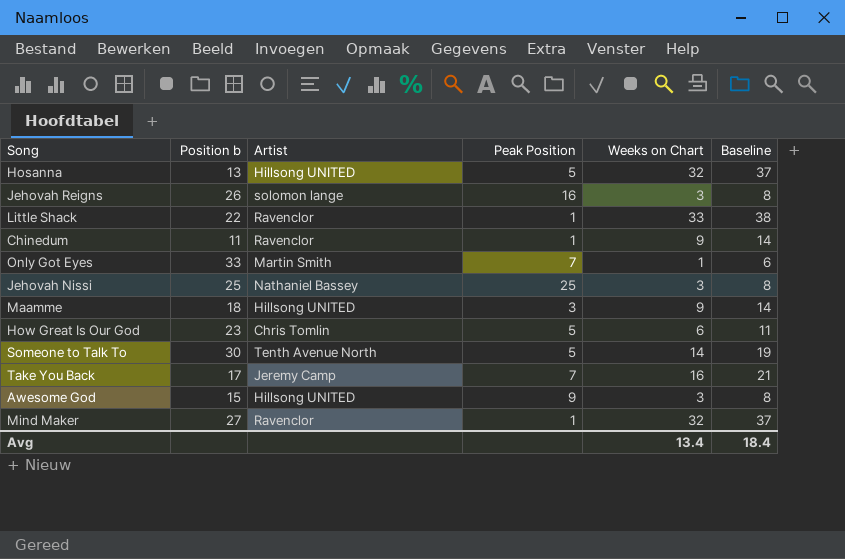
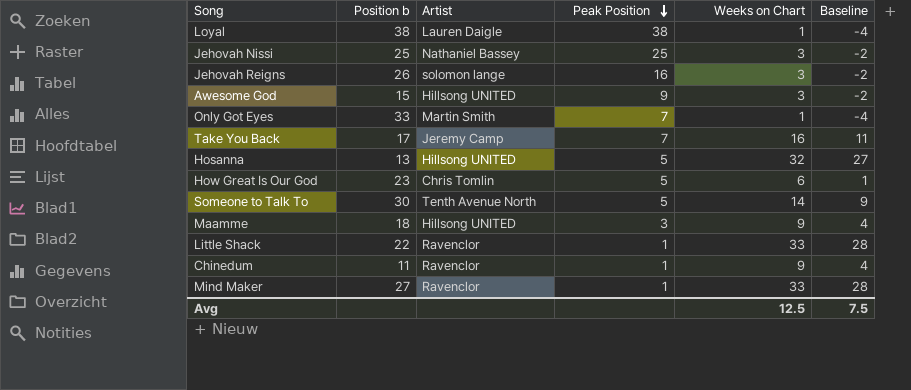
row order: none -> Peak Position descending
column Baseline | formula: [Weeks on Chart] + 5 -> [Weeks on Chart] - 5
row Loyal: none -> 38 | Lauren Daigle | 38 | 1 | -4
Mind Maker | Weeks on Chart: 32 -> 33
Avg | Weeks on Chart: 13.4 -> 12.5
Avg | Baseline: 18.4 -> 7.5

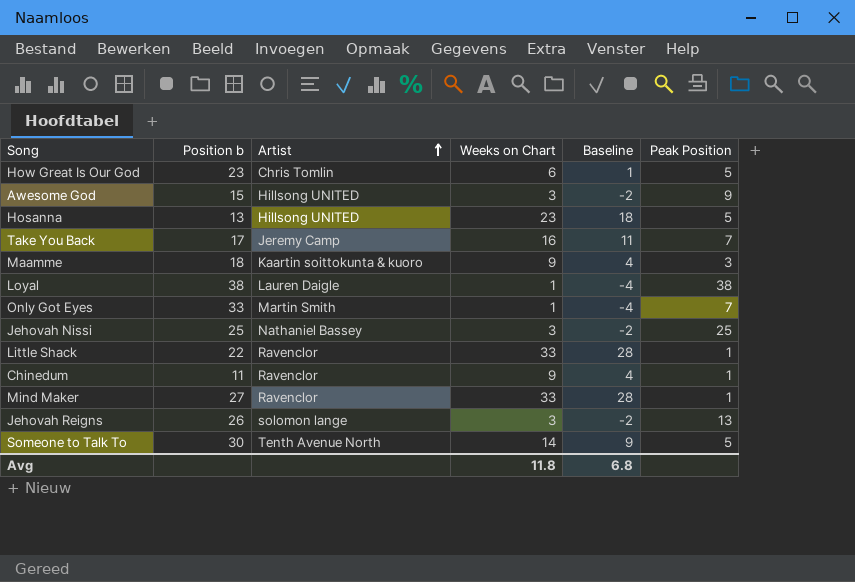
row order: Peak Position descending -> Artist ascending
column Peak Position | position: 4 -> 6
Hosanna | Weeks on Chart: 32 -> 23
Hosanna | Baseline: 27 -> 18
Maamme | Artist: Hillsong UNITED -> Kaartin soittokunta & kuoro
Jehovah Reigns | Peak Position: 16 -> 13
Avg | Weeks on Chart: 12.5 -> 11.8
Avg | Baseline: 7.5 -> 6.8

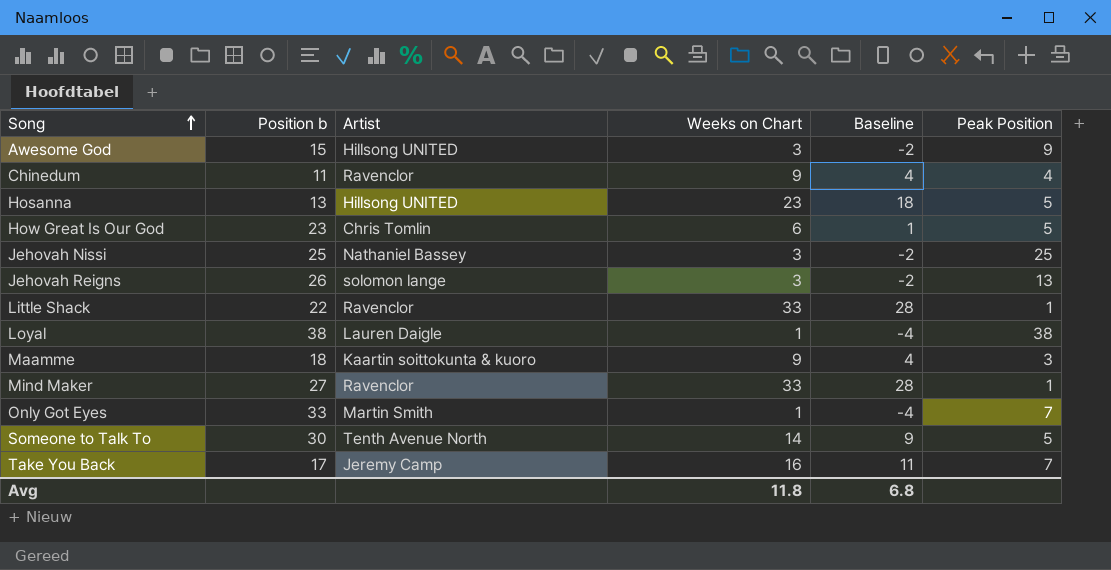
row order: Artist ascending -> Song ascending
Chinedum | Peak Position: 1 -> 4

